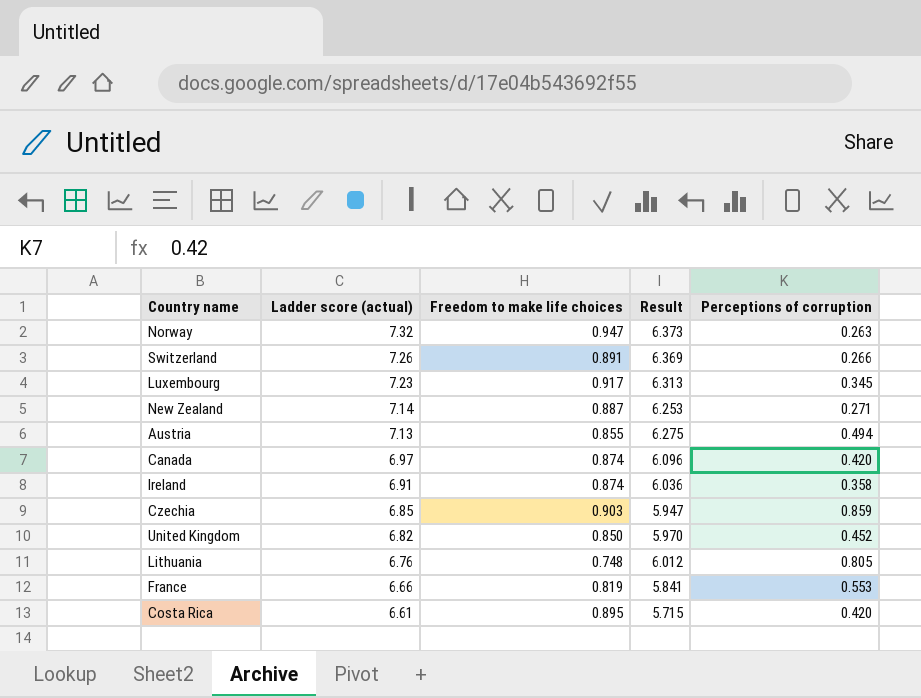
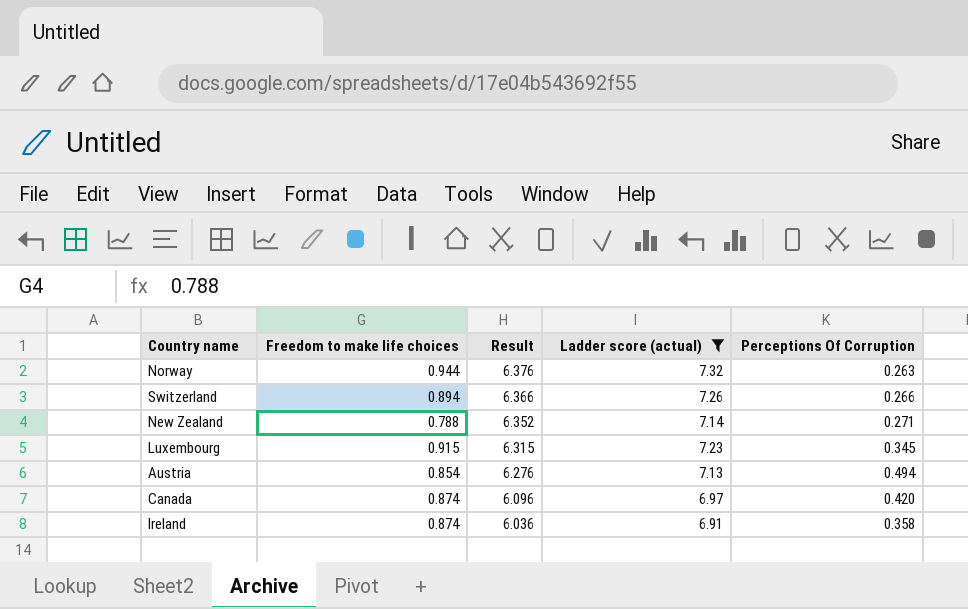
filter: none -> Ladder score (actual) >= 6.91
row order: Ladder score (actual) descending -> Result descending
column Ladder score (actual) | position: 2 -> 4
column name: Perceptions of corruption -> Perceptions Of Corruption
Norway | Freedom to make life choices: 0.947 -> 0.944
Norway | Result: 6.373 -> 6.376
Switzerland | Freedom to make life choices: 0.891 -> 0.894
Switzerland | Result: 6.369 -> 6.366
New Zealand | Freedom to make life choices: 0.887 -> 0.788
New Zealand | Result: 6.253 -> 6.352
Luxembourg | Freedom to make life choices: 0.917 -> 0.915
Luxembourg | Result: 6.313 -> 6.315
Austria | Freedom to make life choices: 0.855 -> 0.854
Austria | Result: 6.275 -> 6.276

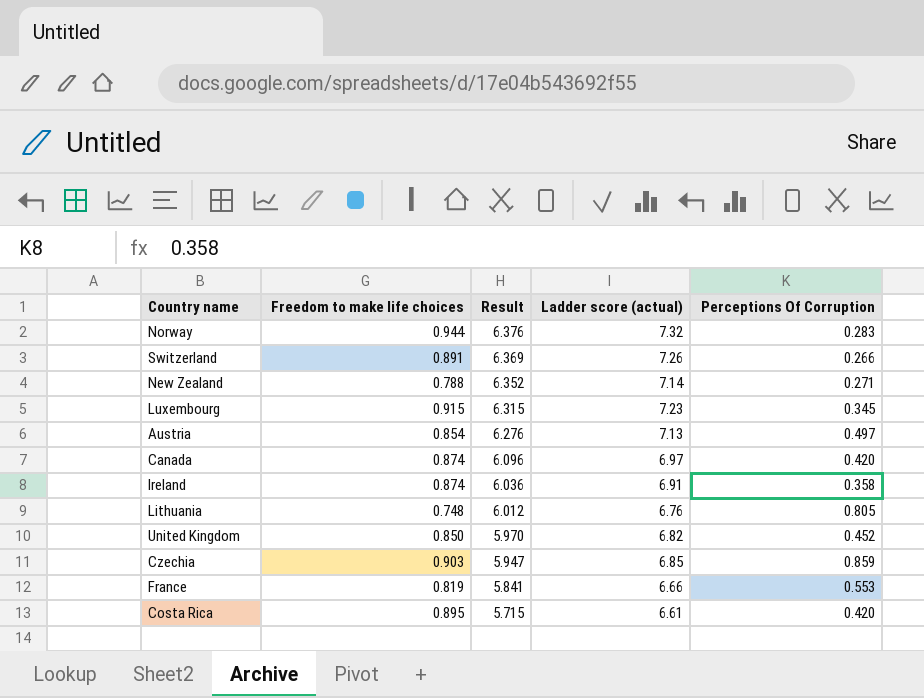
filter: Ladder score (actual) >= 6.91 -> none
Norway | Perceptions Of Corruption: 0.263 -> 0.283
Switzerland | Freedom to make life choices: 0.894 -> 0.891
Switzerland | Result: 6.366 -> 6.369
Austria | Perceptions Of Corruption: 0.494 -> 0.497

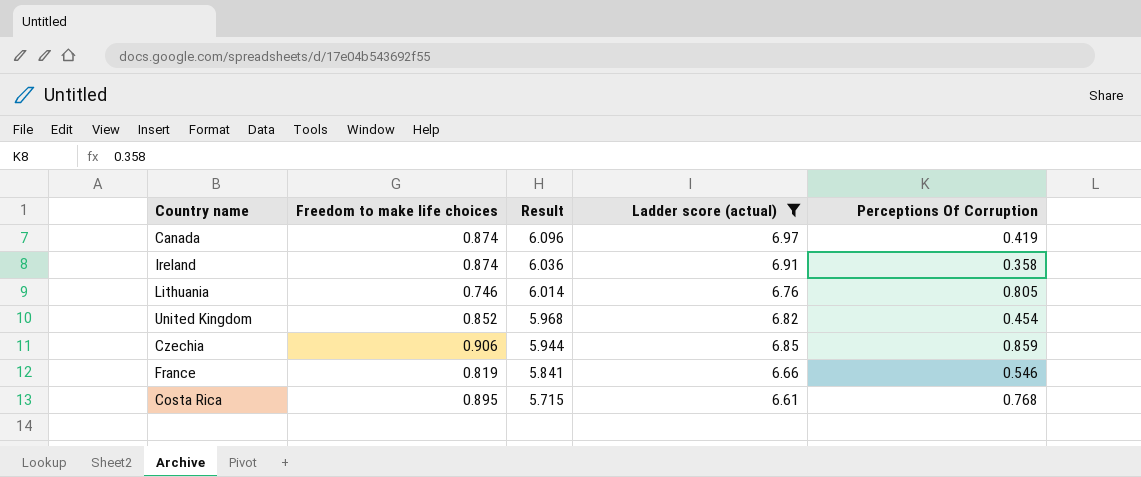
filter: none -> Ladder score (actual) <= 6.97
Canada | Perceptions Of Corruption: 0.420 -> 0.419
Lithuania | Freedom to make life choices: 0.748 -> 0.746
Lithuania | Result: 6.012 -> 6.014
United Kingdom | Freedom to make life choices: 0.850 -> 0.852
United Kingdom | Result: 5.970 -> 5.968
United Kingdom | Perceptions Of Corruption: 0.452 -> 0.454
Czechia | Freedom to make life choices: 0.903 -> 0.906
Czechia | Result: 5.947 -> 5.944
France | Perceptions Of Corruption: 0.553 -> 0.546
Costa Rica | Perceptions Of Corruption: 0.420 -> 0.768

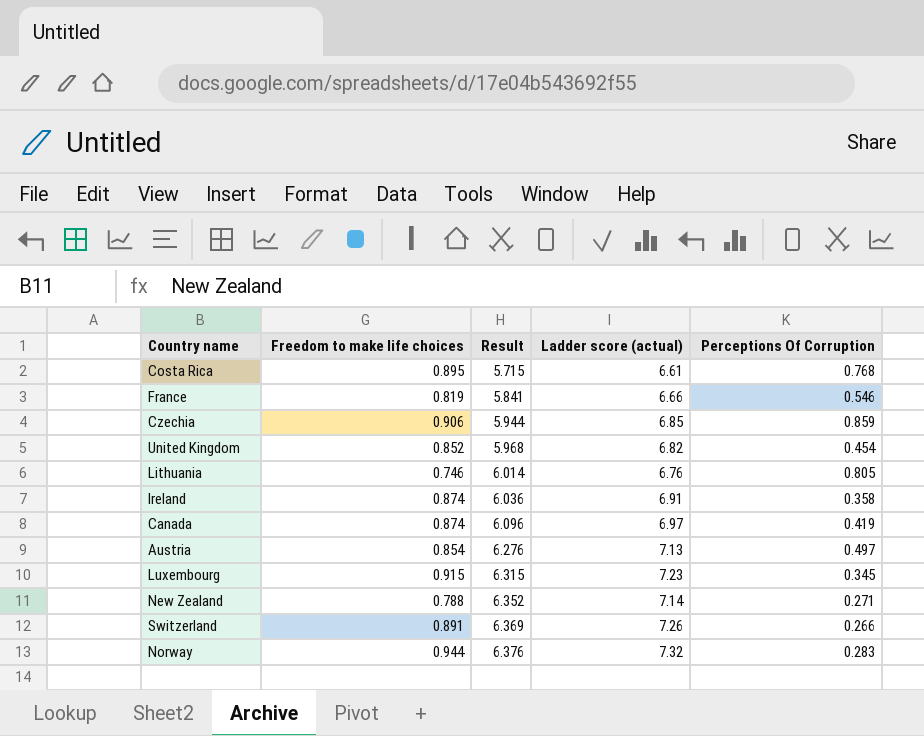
filter: Ladder score (actual) <= 6.97 -> none
row order: Result descending -> Result ascending

